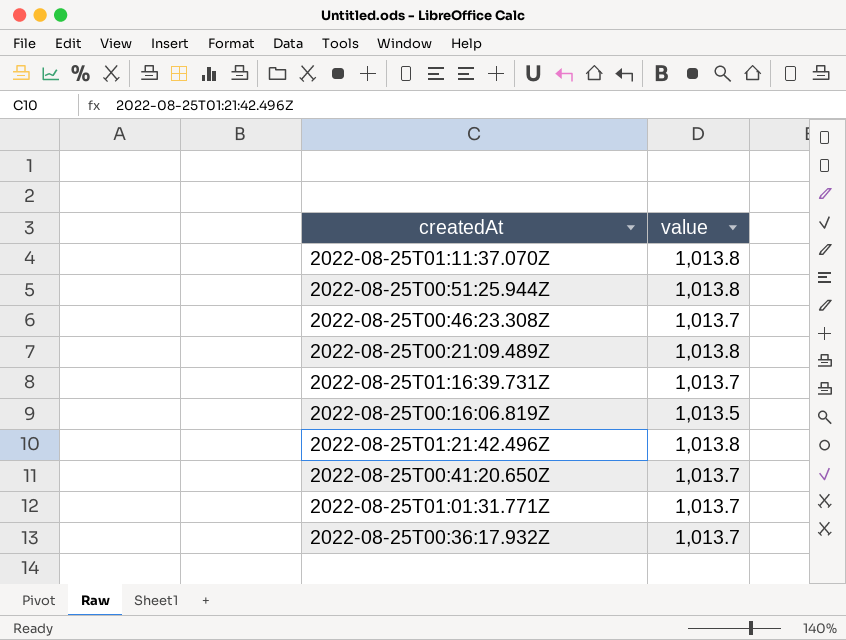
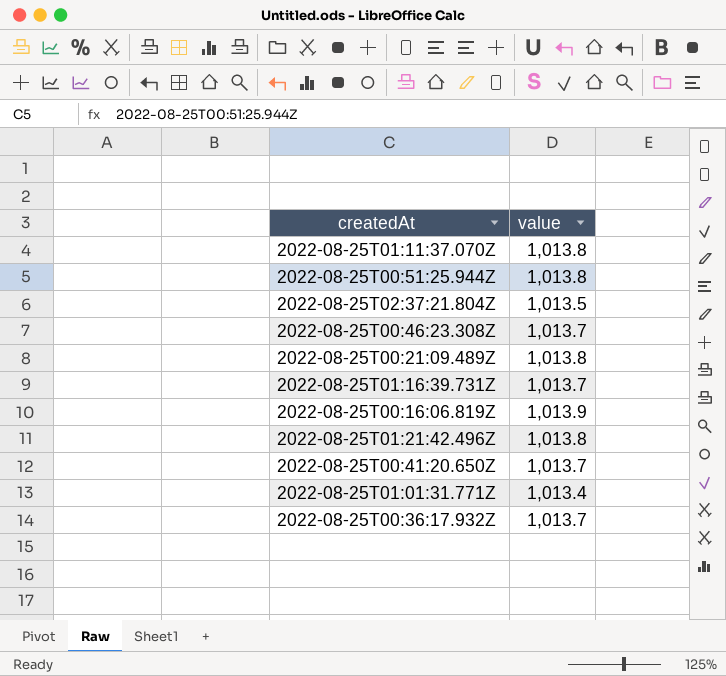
row 2022-08-25T02:37:21.804Z: none -> 1,013.5
2022-08-25T00:16:06.819Z | value: 1,013.5 -> 1,013.9
2022-08-25T01:01:31.771Z | value: 1,013.7 -> 1,013.4

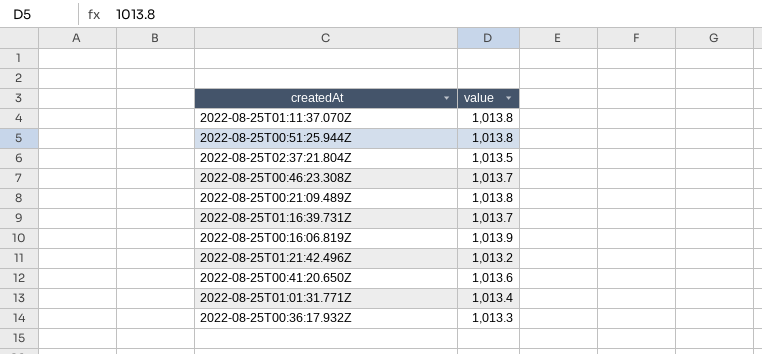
2022-08-25T01:21:42.496Z | value: 1,013.8 -> 1,013.2
2022-08-25T00:41:20.650Z | value: 1,013.7 -> 1,013.6
2022-08-25T00:36:17.932Z | value: 1,013.7 -> 1,013.3

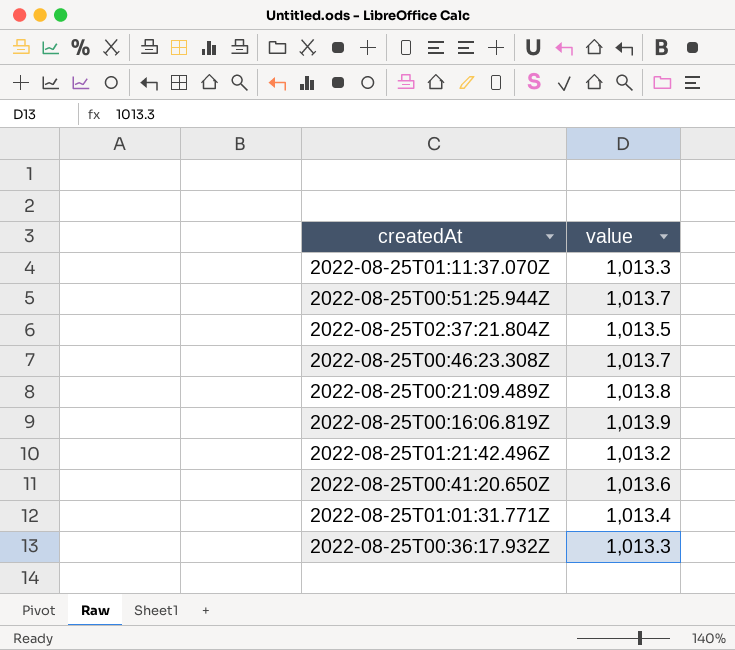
row 2022-08-25T01:16:39.731Z: 1,013.7 -> none
2022-08-25T01:11:37.070Z | value: 1,013.8 -> 1,013.3
2022-08-25T00:51:25.944Z | value: 1,013.8 -> 1,013.7

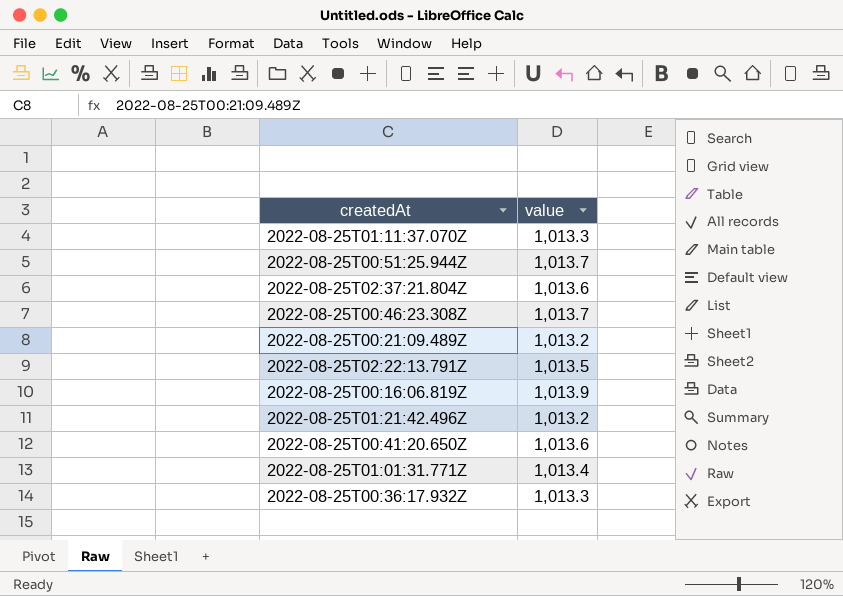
2022-08-25T02:37:21.804Z | value: 1,013.5 -> 1,013.6
2022-08-25T00:21:09.489Z | value: 1,013.8 -> 1,013.2
row 2022-08-25T02:22:13.791Z: none -> 1,013.5

